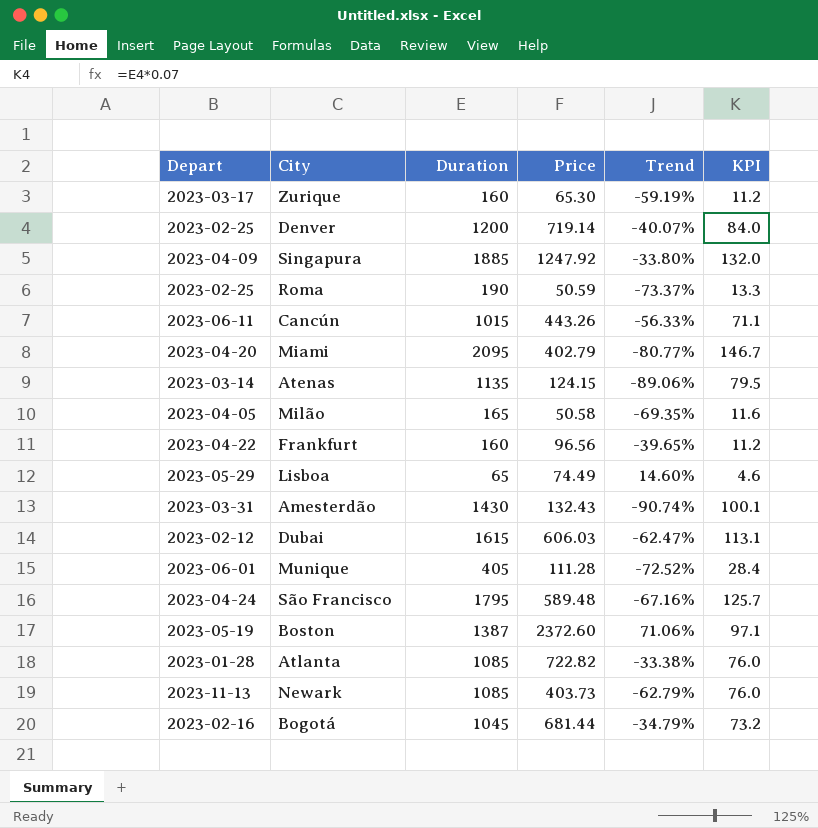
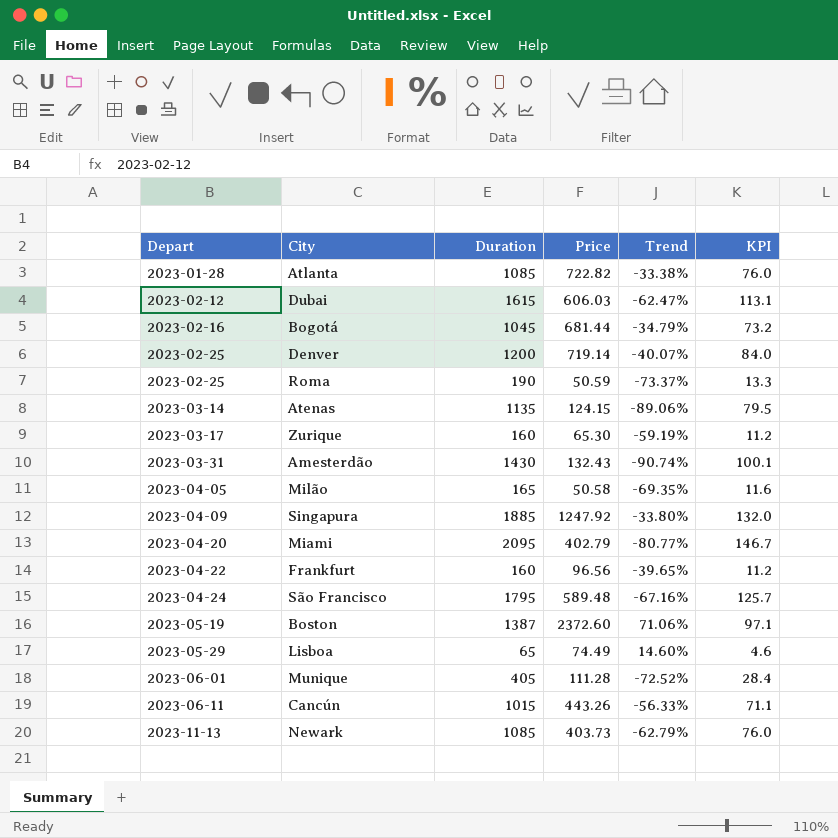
row order: none -> Depart ascending

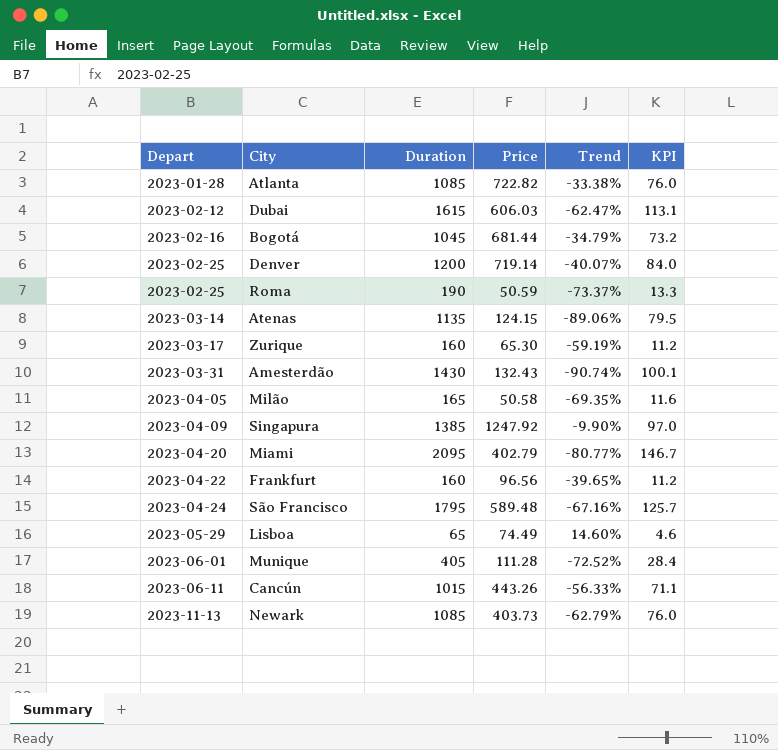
row Boston: 2023-05-19 | 1387 | 2372.60 | 71.06% | 97.1 -> none
Singapura | Duration: 1885 -> 1385
Singapura | Trend: -33.80% -> -9.90%
Singapura | KPI: 132.0 -> 97.0

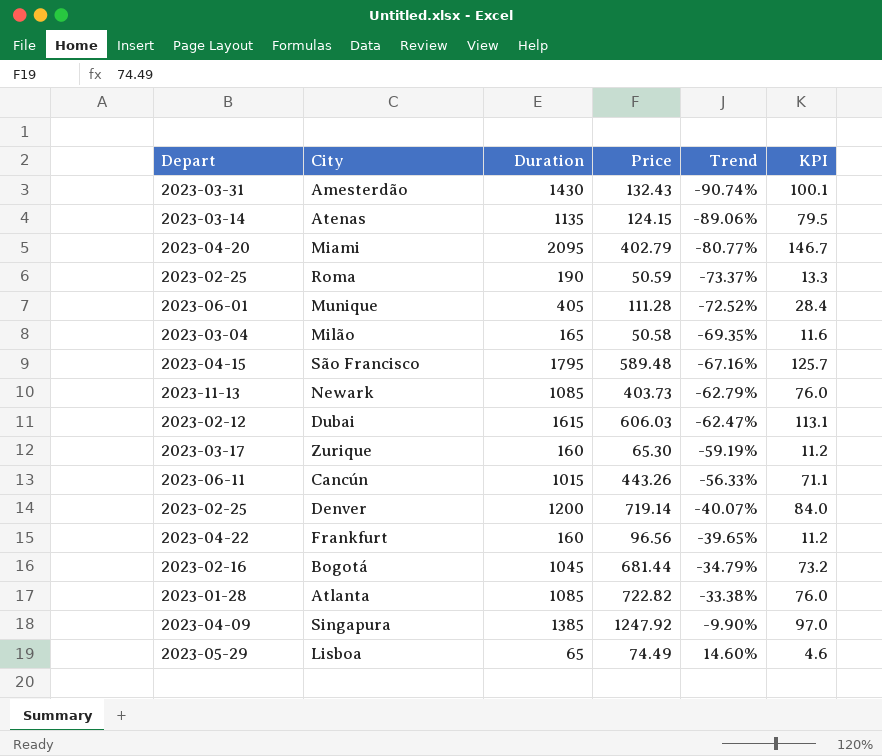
row order: Depart ascending -> Trend ascending
Milão | Depart: 2023-04-05 -> 2023-03-04
São Francisco | Depart: 2023-04-24 -> 2023-04-15

